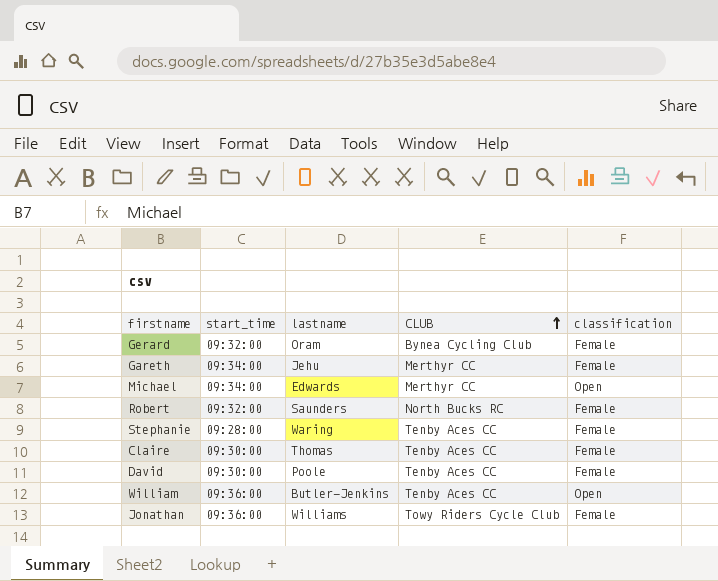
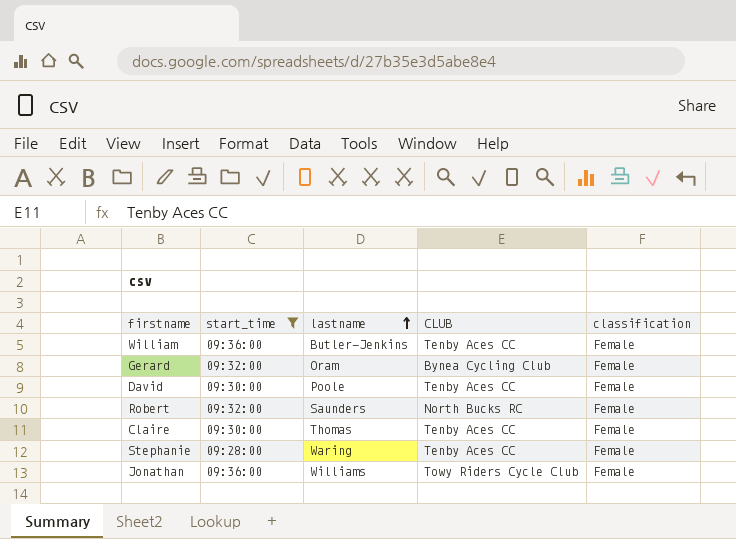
filter: none -> start_time != 09:34:00
row order: CLUB ascending -> lastname ascending
William | classification: Open -> Female

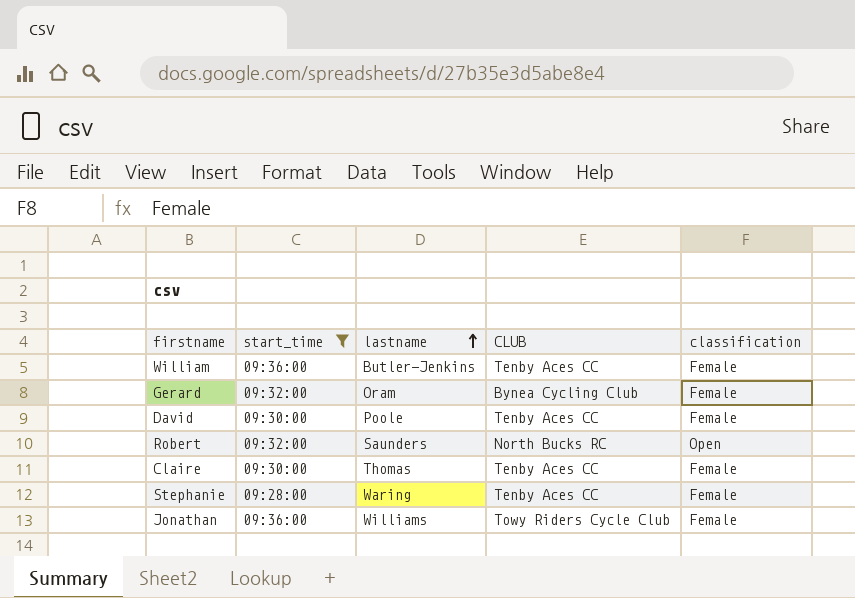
Robert | classification: Female -> Open

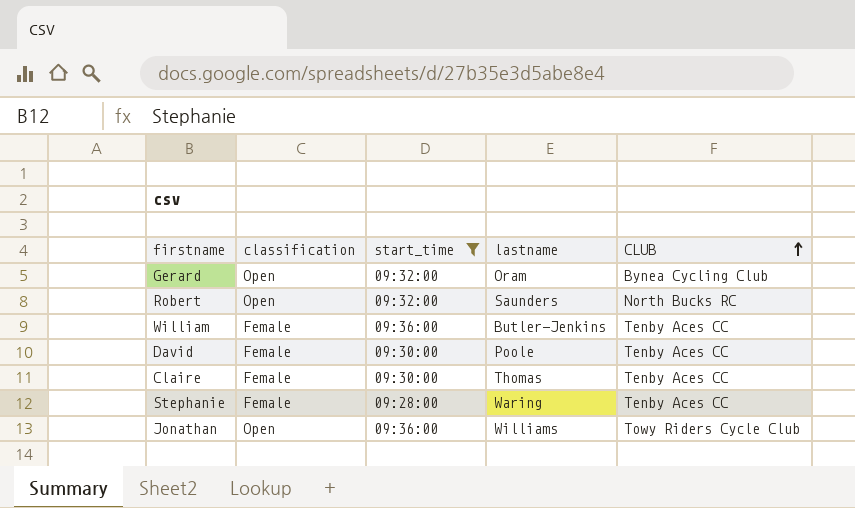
row order: lastname ascending -> CLUB ascending
column classification | position: 5 -> 2
Gerard | classification: Female -> Open
Jonathan | classification: Female -> Open

